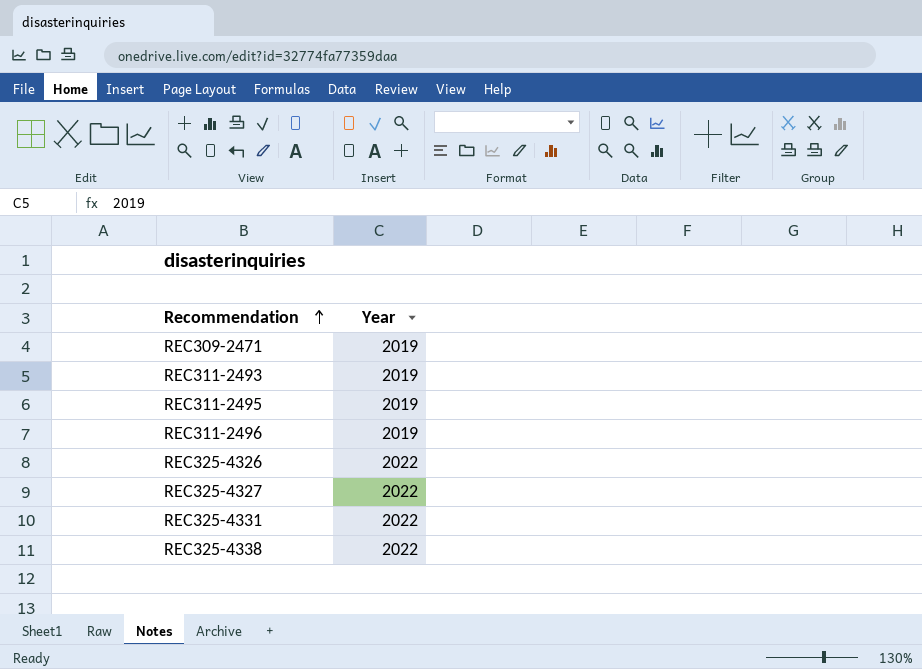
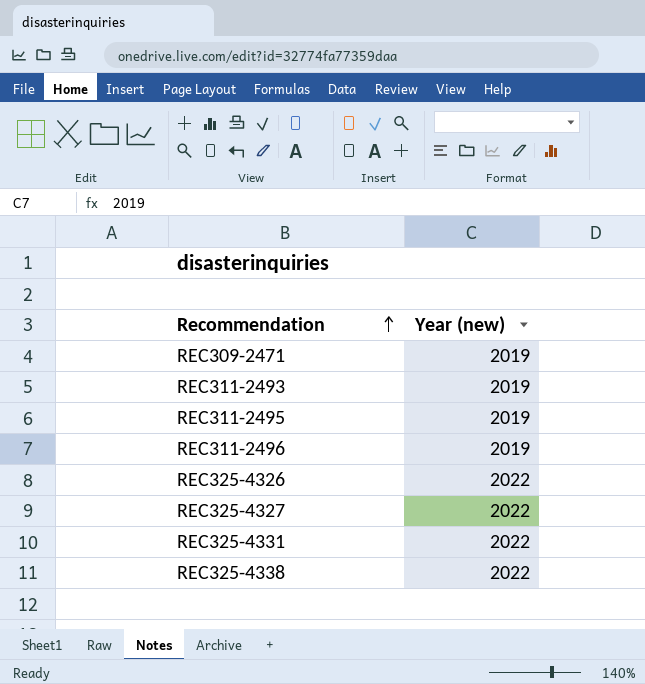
column name: Year -> Year (new)

